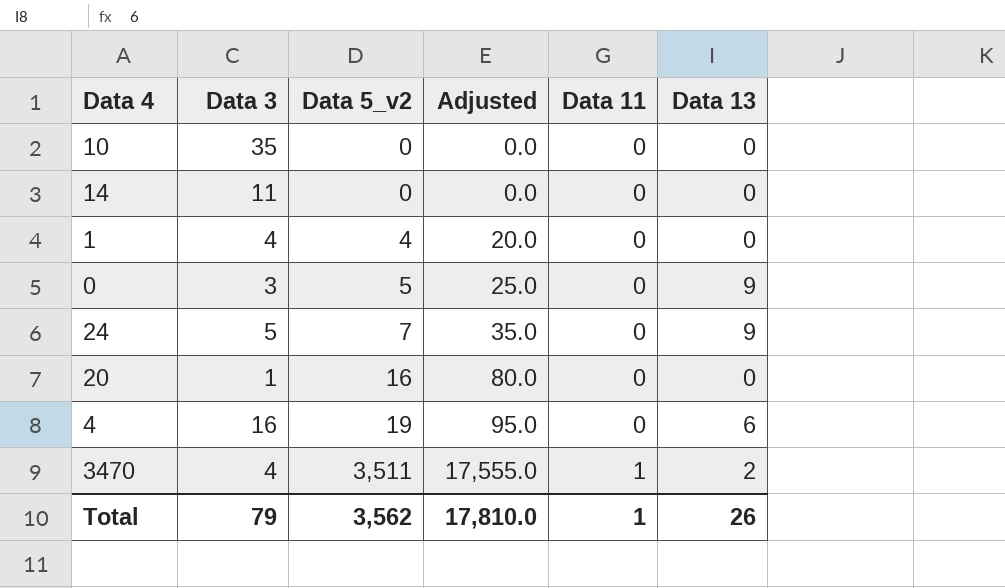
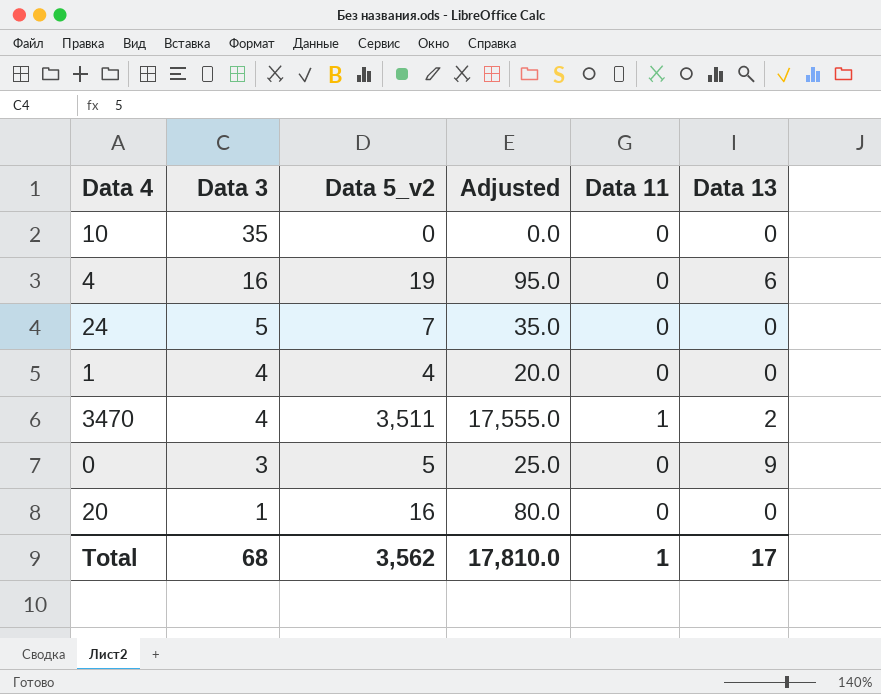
row order: Data 5_v2 ascending -> Data 3 descending
row 14: 11 | 0 | 0.0 | 0 | 0 -> none
24 | Data 13: 9 -> 0
Total | Data 3: 79 -> 68
Total | Data 13: 26 -> 17

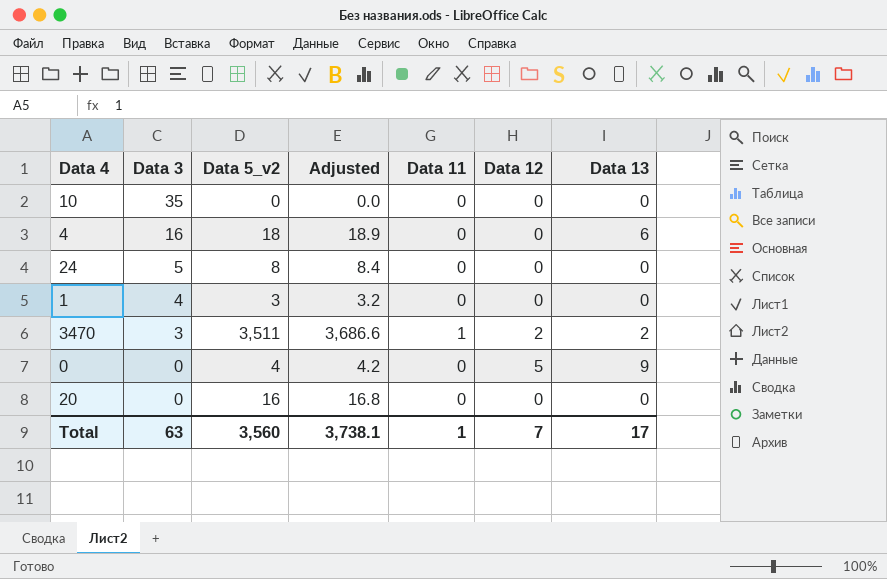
column Adjusted | formula: [Data 5_v2] * 5 -> [Data 5_v2] * 1.05
column Data 12 | position: none -> 6
4 | Data 5_v2: 19 -> 18
24 | Data 5_v2: 7 -> 8
1 | Data 5_v2: 4 -> 3
3470 | Data 3: 4 -> 3
0 | Data 3: 3 -> 0
0 | Data 5_v2: 5 -> 4
20 | Data 3: 1 -> 0
Total | Data 3: 68 -> 63
Total | Data 5_v2: 3,562 -> 3,560
Total | Adjusted: 17,810.0 -> 3,738.1

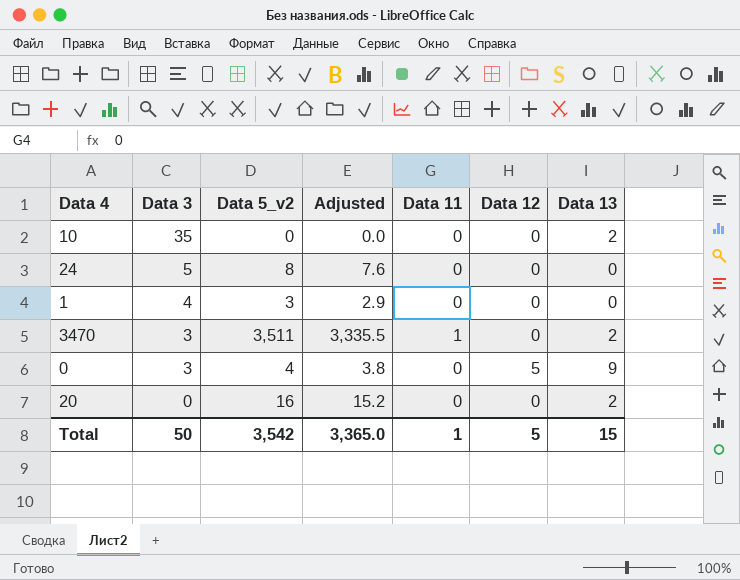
column Adjusted | formula: [Data 5_v2] * 1.05 -> [Data 5_v2] * 0.95
row 4: 16 | 18 | 18.9 | 0 | 0 | 6 -> none
10 | Data 13: 0 -> 2
3470 | Data 12: 2 -> 0
0 | Data 3: 0 -> 3
20 | Data 13: 0 -> 2
Total | Data 3: 63 -> 50
Total | Data 5_v2: 3,560 -> 3,542
Total | Adjusted: 3,738.1 -> 3,365.0
Total | Data 12: 7 -> 5
Total | Data 13: 17 -> 15

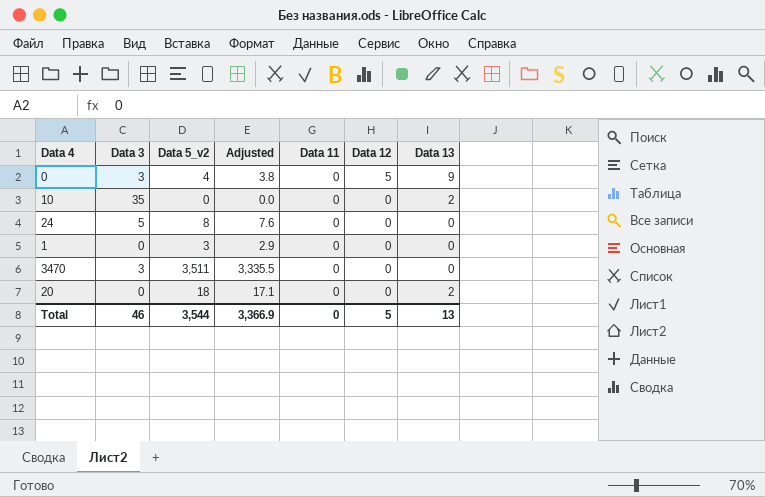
row order: Data 3 descending -> Data 12 descending
1 | Data 3: 4 -> 0
3470 | Data 11: 1 -> 0
3470 | Data 13: 2 -> 0
20 | Data 5_v2: 16 -> 18
20 | Adjusted: 15.2 -> 17.1
Total | Data 3: 50 -> 46
Total | Data 5_v2: 3,542 -> 3,544
Total | Adjusted: 3,365.0 -> 3,366.9
Total | Data 11: 1 -> 0
Total | Data 13: 15 -> 13

